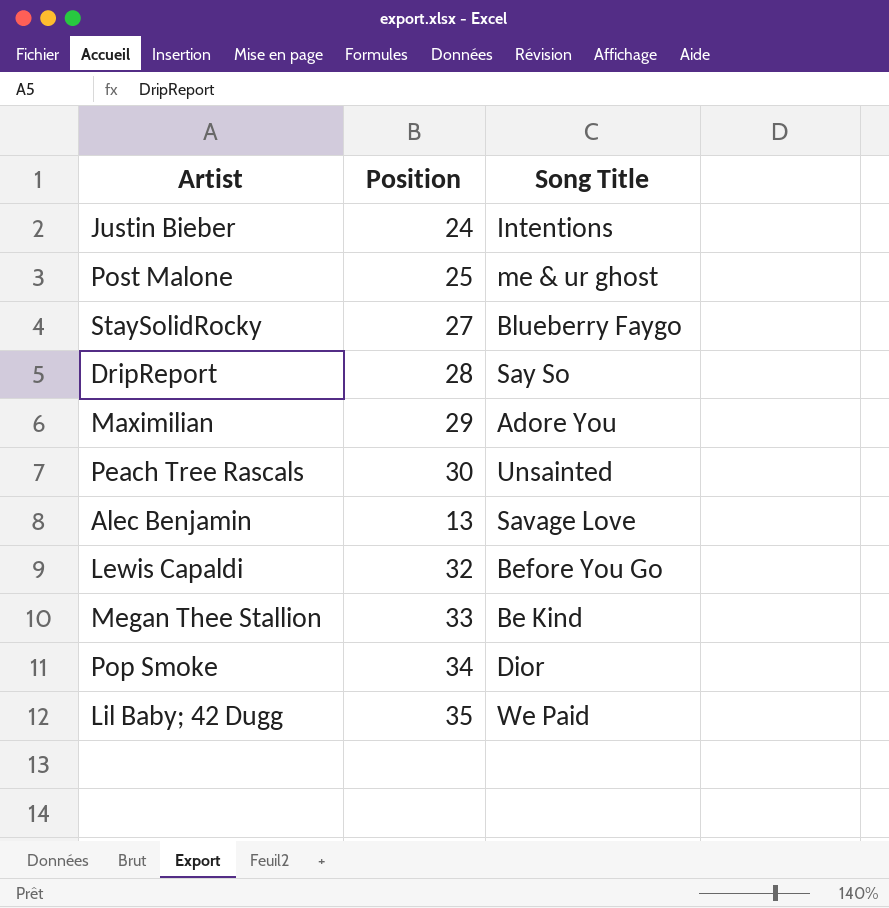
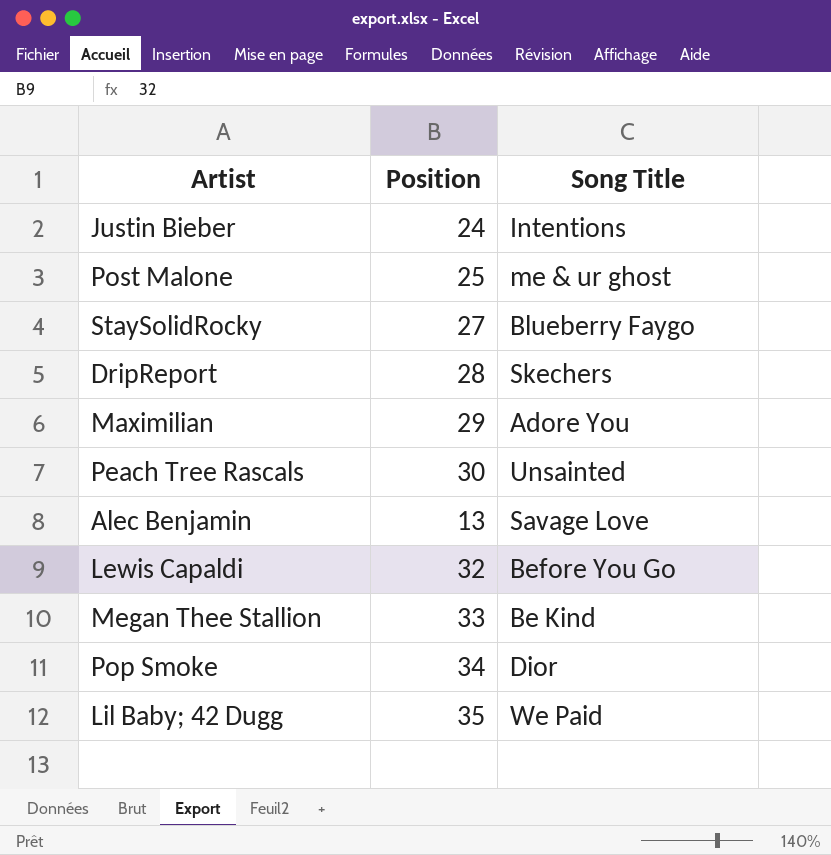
DripReport | Song Title: Say So -> Skechers

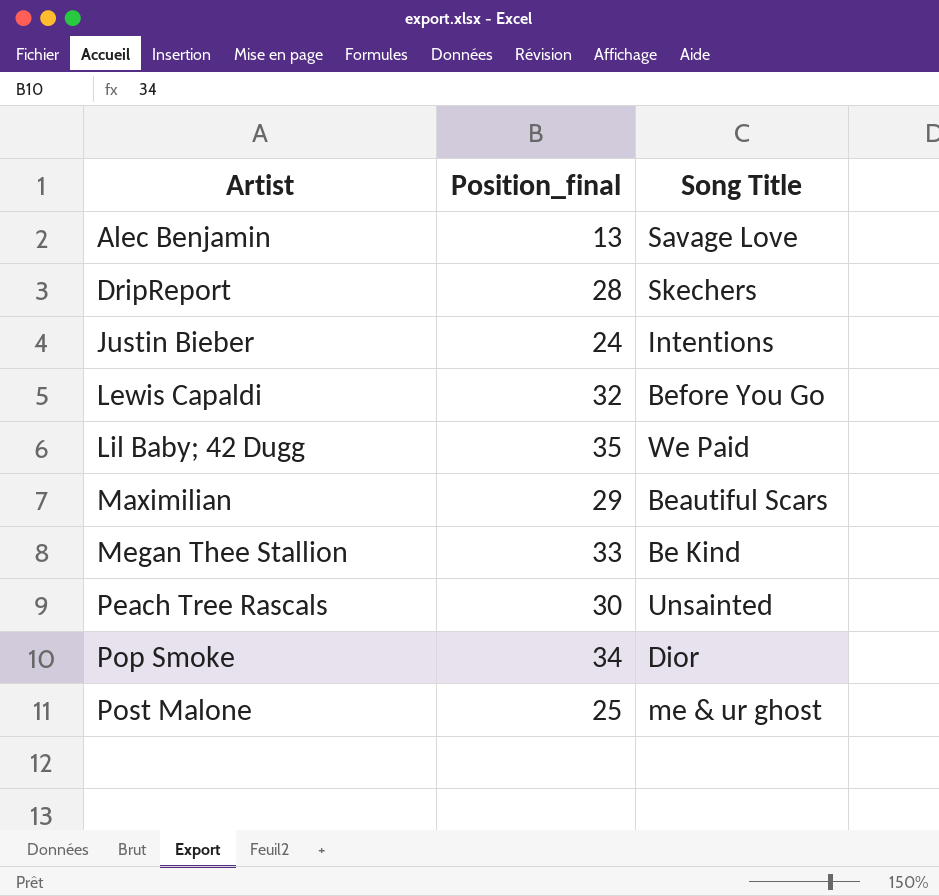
row order: none -> Artist ascending
column name: Position -> Position_final
row StaySolidRocky: 27 | Blueberry Faygo -> none
Maximilian | Song Title: Adore You -> Beautiful Scars

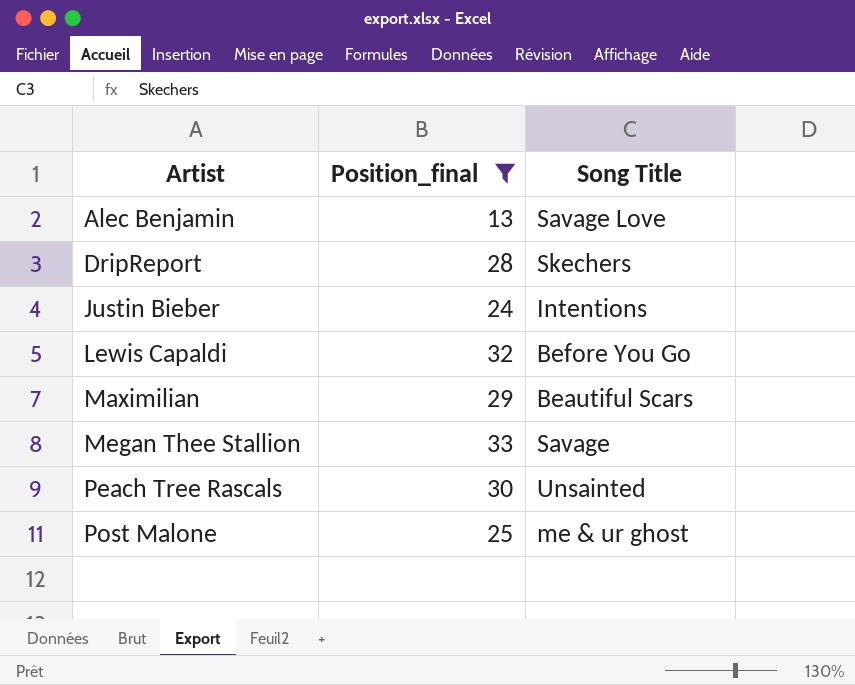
filter: none -> Position_final <= 33
Megan Thee Stallion | Song Title: Be Kind -> Savage

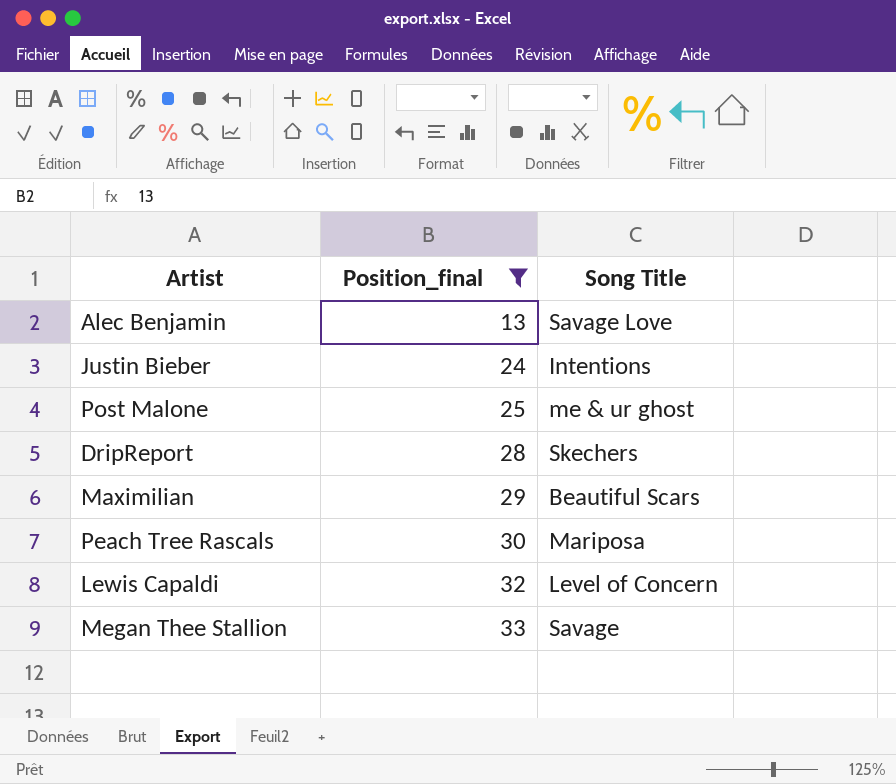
row order: Artist ascending -> Position_final ascending
Peach Tree Rascals | Song Title: Unsainted -> Mariposa
Lewis Capaldi | Song Title: Before You Go -> Level of Concern

